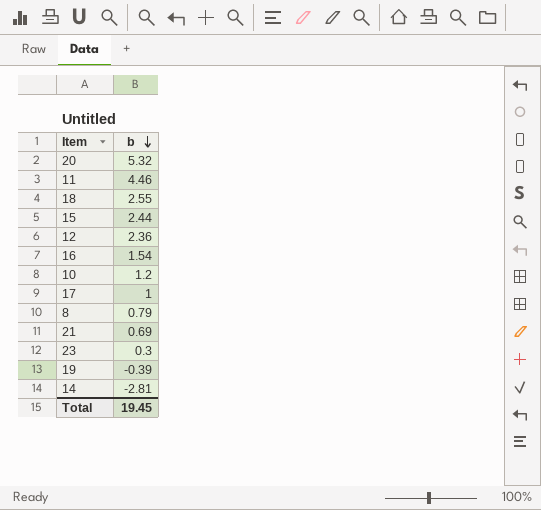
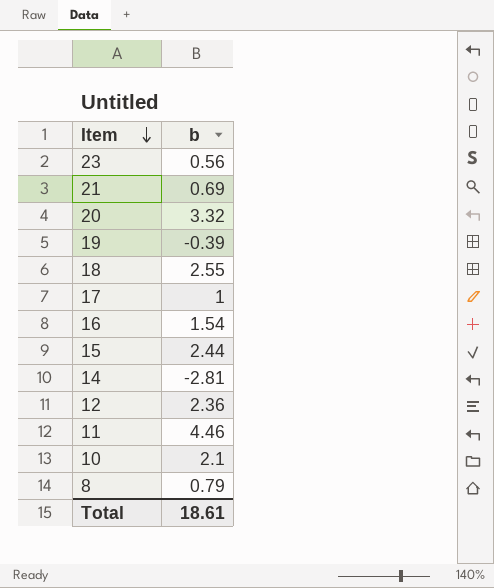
row order: b descending -> Item descending
23 | b: 0.3 -> 0.56
20 | b: 5.32 -> 3.32
10 | b: 1.2 -> 2.1
Total | b: 19.45 -> 18.61

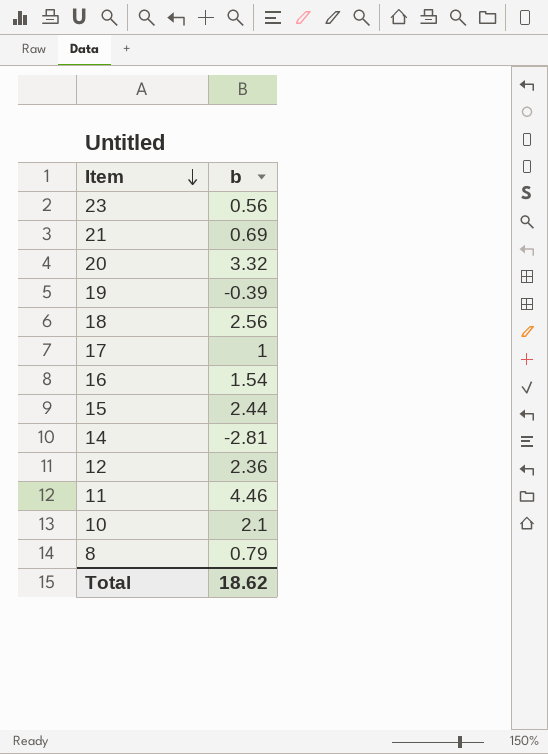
18 | b: 2.55 -> 2.56
Total | b: 18.61 -> 18.62

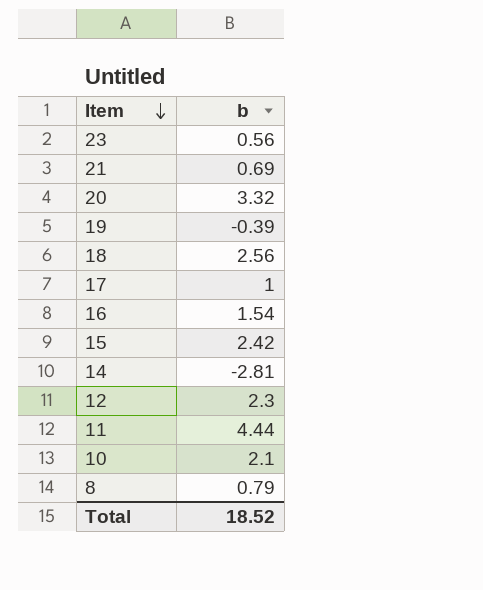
15 | b: 2.44 -> 2.42
12 | b: 2.36 -> 2.3
11 | b: 4.46 -> 4.44
Total | b: 18.62 -> 18.52

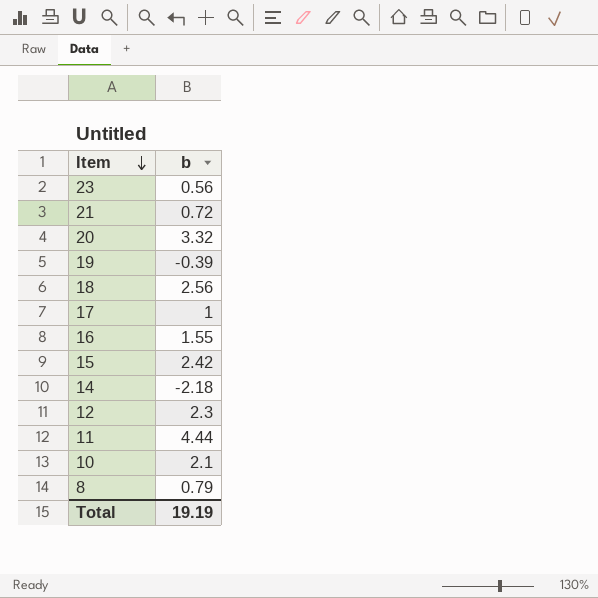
21 | b: 0.69 -> 0.72
16 | b: 1.54 -> 1.55
14 | b: -2.81 -> -2.18
Total | b: 18.52 -> 19.19

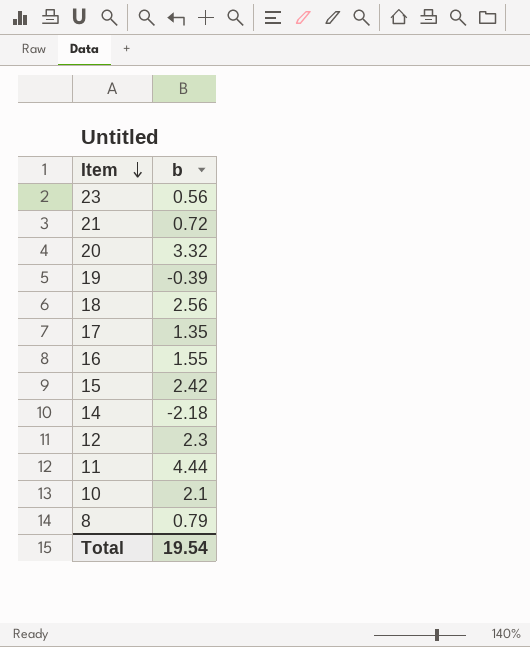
17 | b: 1 -> 1.35
Total | b: 19.19 -> 19.54

